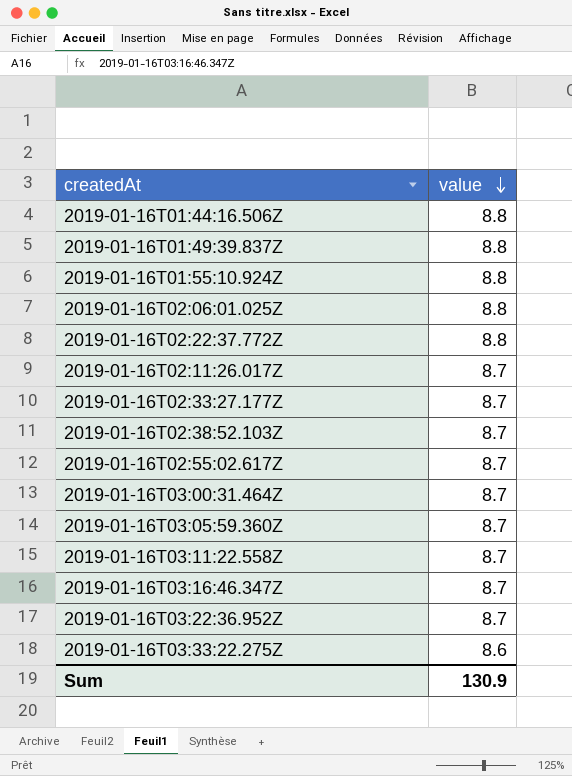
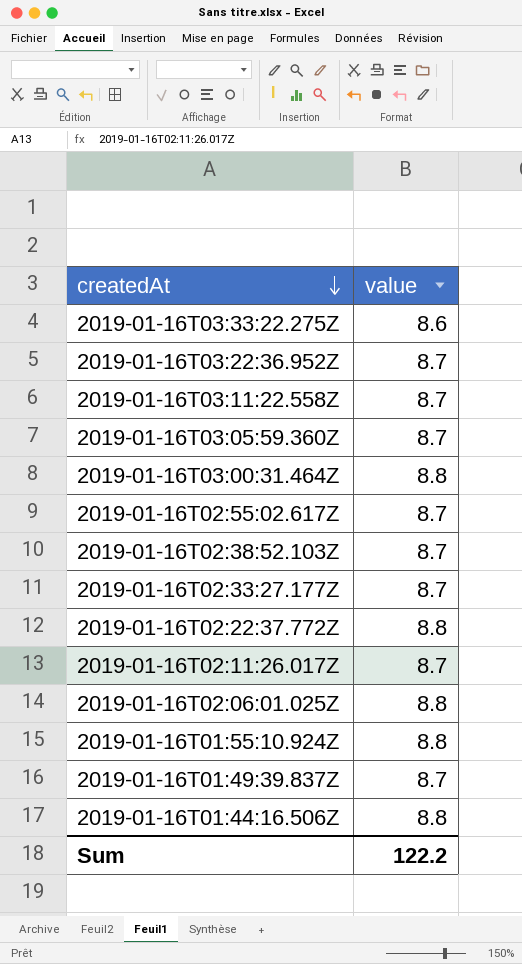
row order: value descending -> createdAt descending
row 2019-01-16T03:16:46.347Z: 8.7 -> none
2019-01-16T03:00:31.464Z | value: 8.7 -> 8.8
2019-01-16T01:49:39.837Z | value: 8.8 -> 8.7
Sum | value: 130.9 -> 122.2

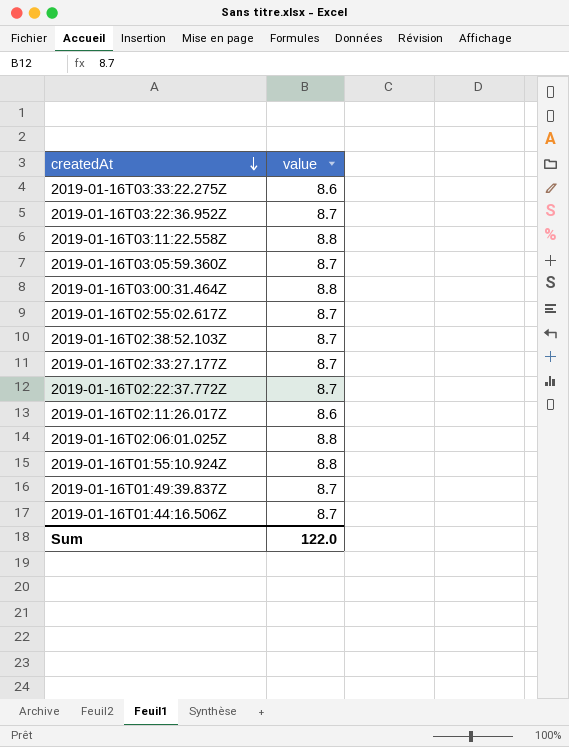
2019-01-16T03:11:22.558Z | value: 8.7 -> 8.8
2019-01-16T02:22:37.772Z | value: 8.8 -> 8.7
2019-01-16T02:11:26.017Z | value: 8.7 -> 8.6
2019-01-16T01:44:16.506Z | value: 8.8 -> 8.7
Sum | value: 122.2 -> 122.0

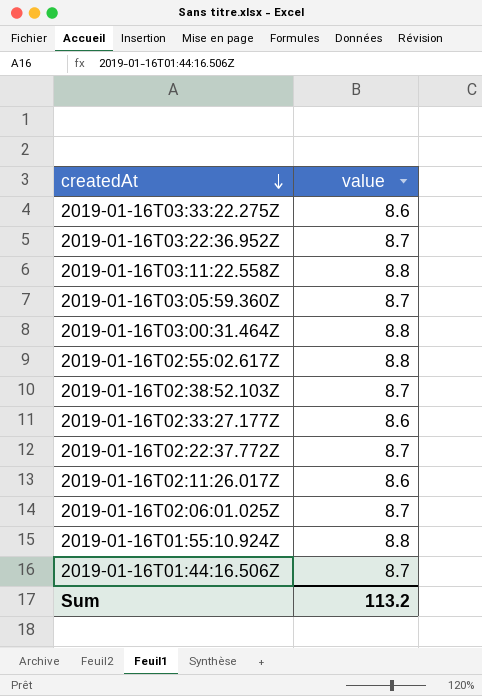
row 2019-01-16T01:49:39.837Z: 8.7 -> none
2019-01-16T02:55:02.617Z | value: 8.7 -> 8.8
2019-01-16T02:33:27.177Z | value: 8.7 -> 8.6
2019-01-16T02:06:01.025Z | value: 8.8 -> 8.7
Sum | value: 122.0 -> 113.2

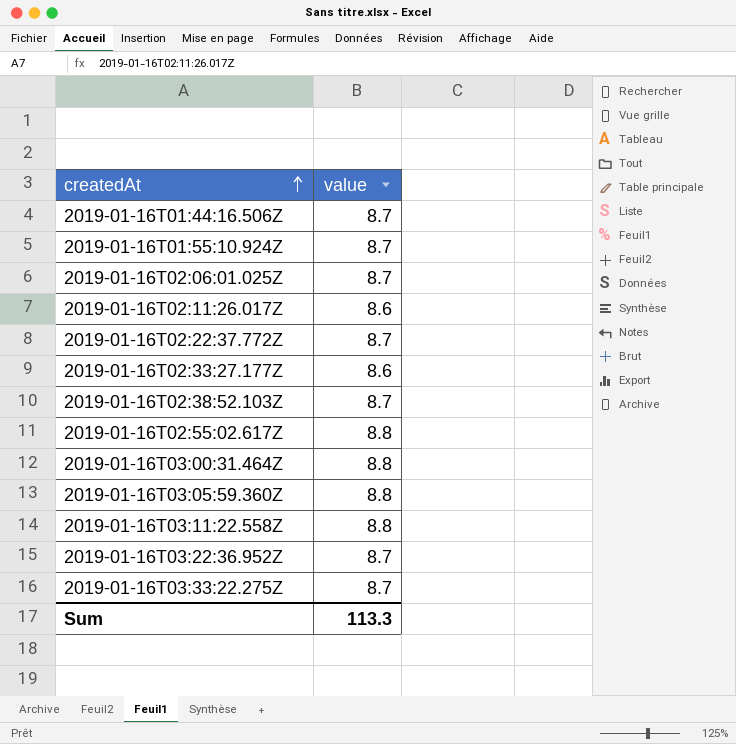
row order: createdAt descending -> createdAt ascending
2019-01-16T01:55:10.924Z | value: 8.8 -> 8.7
2019-01-16T03:05:59.360Z | value: 8.7 -> 8.8
2019-01-16T03:33:22.275Z | value: 8.6 -> 8.7
Sum | value: 113.2 -> 113.3

